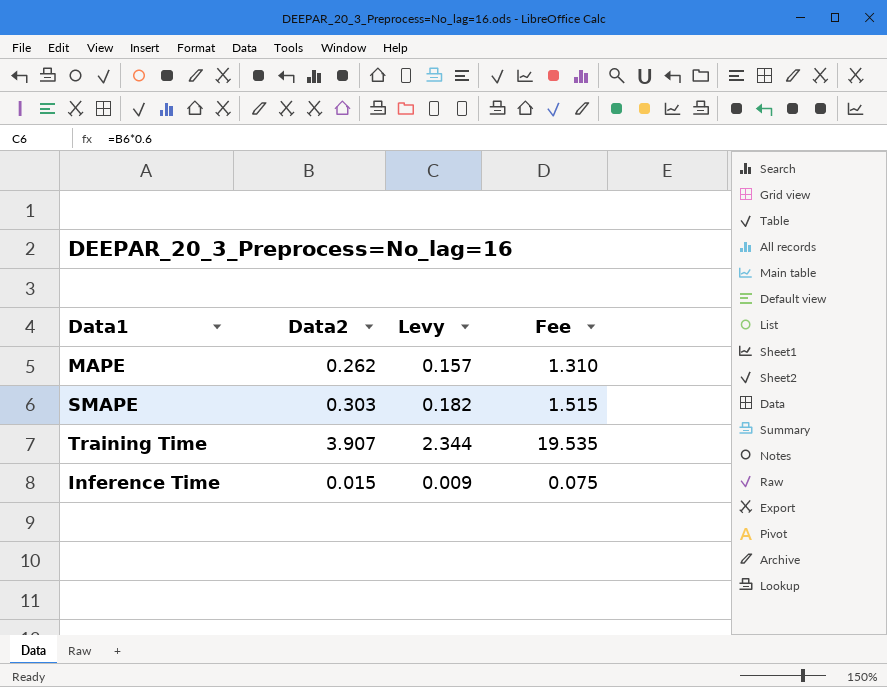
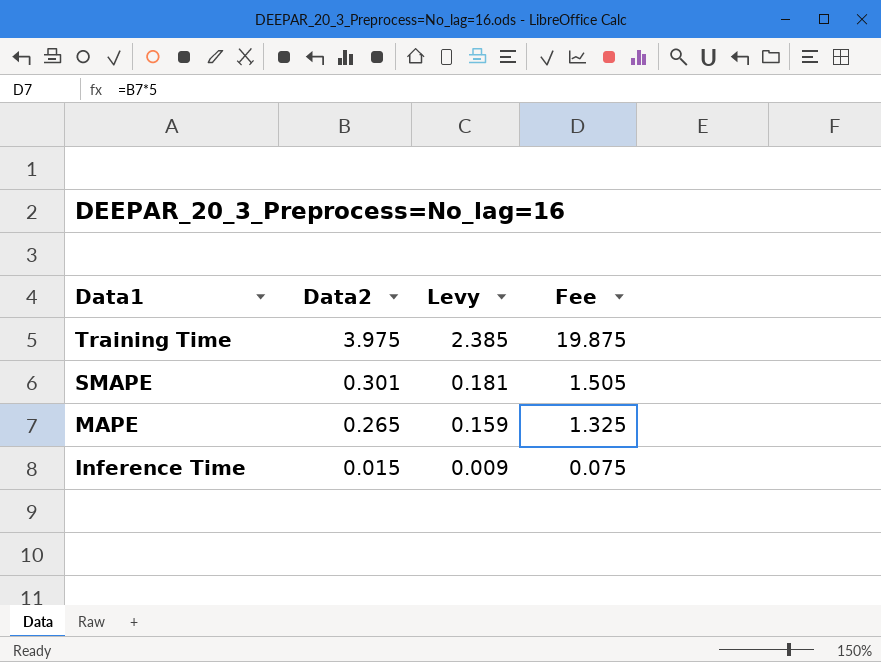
row order: none -> Data1 descending
Training Time | Data2: 3.907 -> 3.975
Training Time | Levy: 2.344 -> 2.385
Training Time | Fee: 19.535 -> 19.875
SMAPE | Data2: 0.303 -> 0.301
SMAPE | Levy: 0.182 -> 0.181
SMAPE | Fee: 1.515 -> 1.505
MAPE | Data2: 0.262 -> 0.265
MAPE | Levy: 0.157 -> 0.159
MAPE | Fee: 1.310 -> 1.325

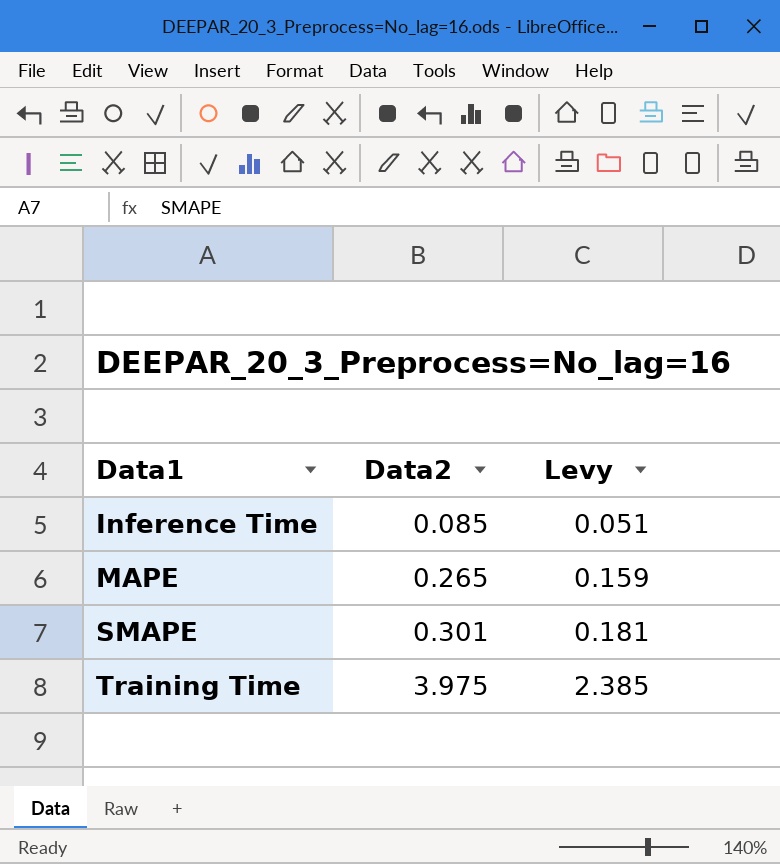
row order: Data1 descending -> Data1 ascending
column Fee | formula: [Data2] * 5 -> none
Inference Time | Data2: 0.015 -> 0.085
Inference Time | Levy: 0.009 -> 0.051

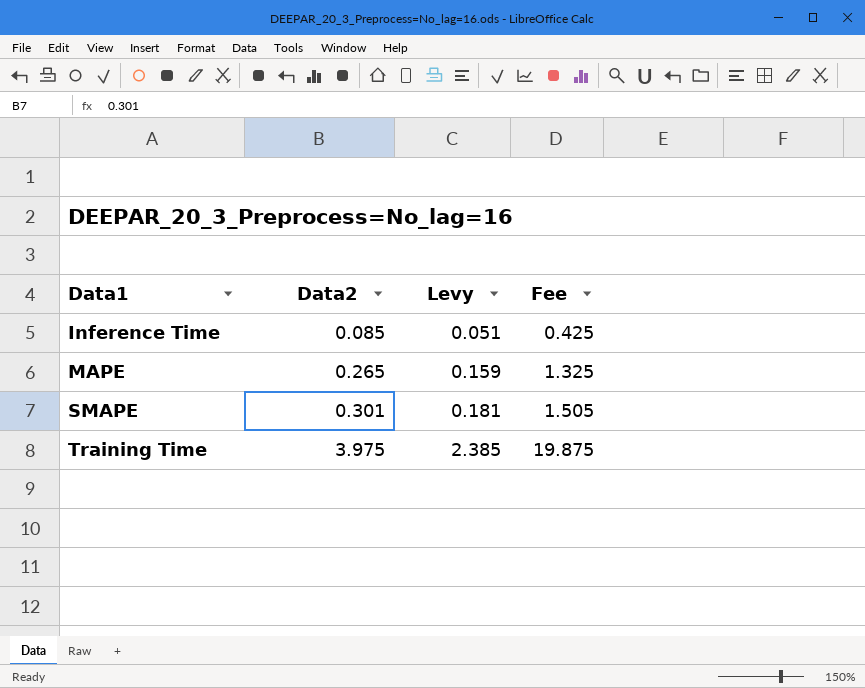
column Fee | formula: none -> [Data2] * 5

